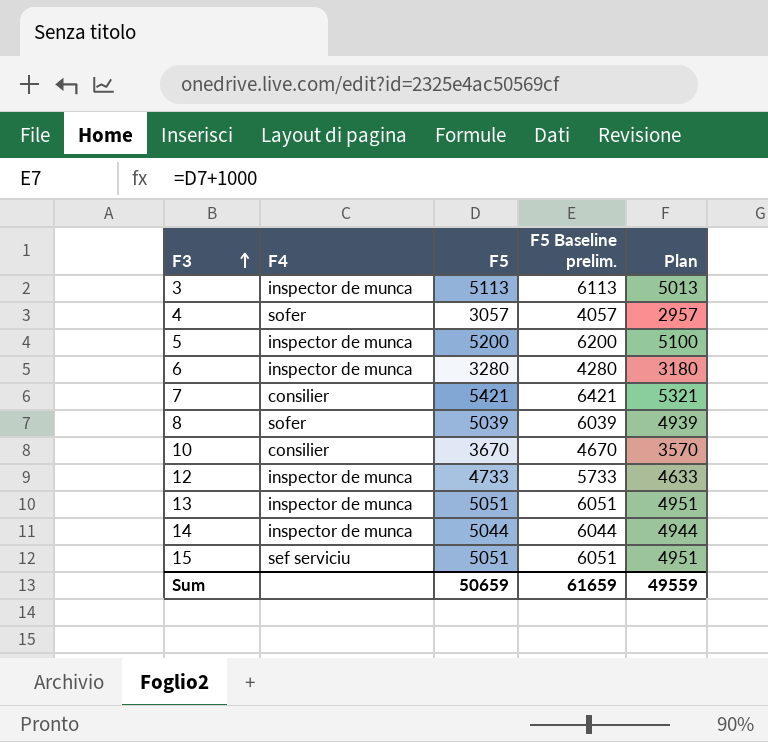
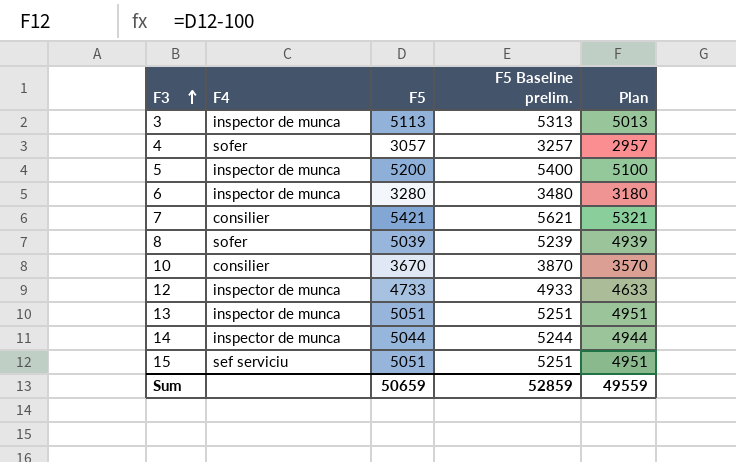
column F5 Baseline prelim. | formula: [F5] + 1000 -> [F5] + 200
Sum | F5 Baseline prelim.: 61659 -> 52859

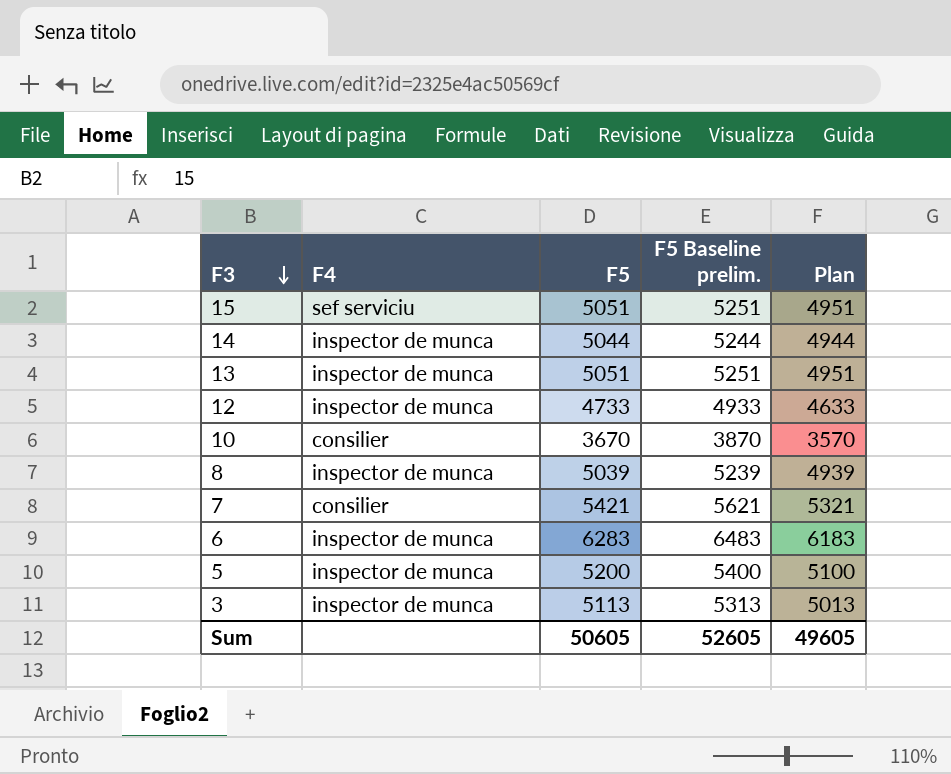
row order: F3 ascending -> F3 descending
row 4: sofer | 3057 | 3257 | 2957 -> none
8 | F4: sofer -> inspector de munca
6 | F5: 3280 -> 6283
6 | F5 Baseline prelim.: 3480 -> 6483
6 | Plan: 3180 -> 6183
Sum | F5: 50659 -> 50605
Sum | F5 Baseline prelim.: 52859 -> 52605
Sum | Plan: 49559 -> 49605

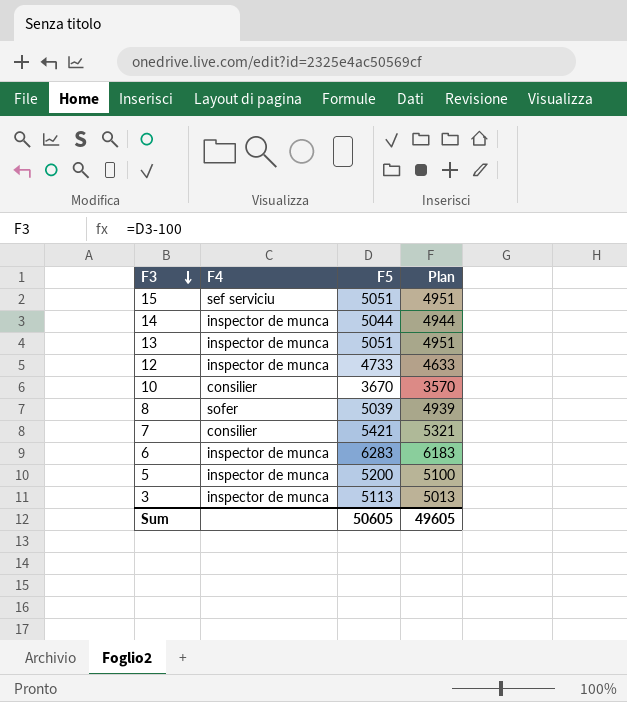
column F5 Baseline prelim. | formula: [F5] + 200 -> none
8 | F4: inspector de munca -> sofer

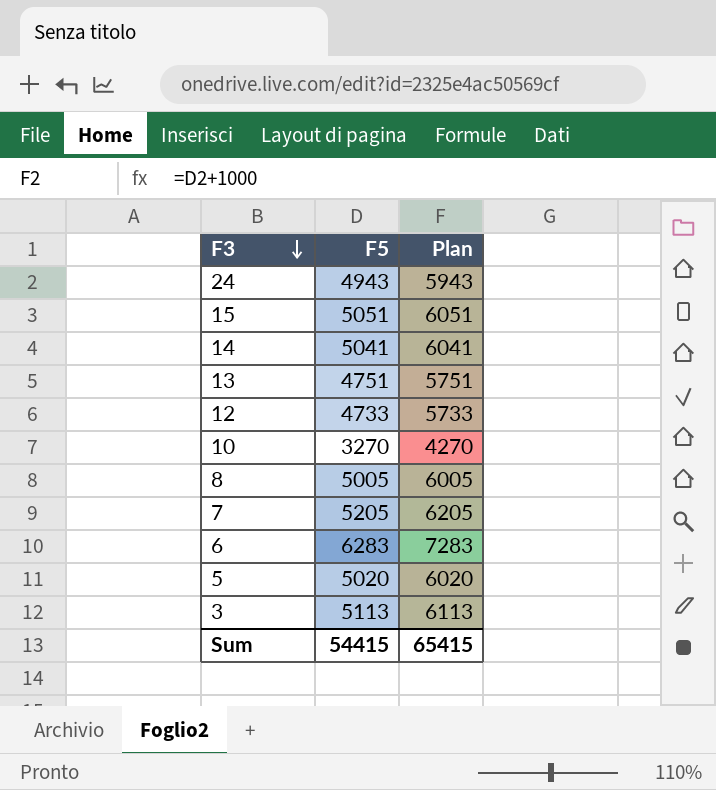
column F4 | position: 2 -> none
column Plan | formula: [F5] - 100 -> [F5] + 1000
row 24: none -> 4943 | 5943
14 | F5: 5044 -> 5041
13 | F5: 5051 -> 4751
10 | F5: 3670 -> 3270
8 | F5: 5039 -> 5005
7 | F5: 5421 -> 5205
5 | F5: 5200 -> 5020
Sum | F5: 50605 -> 54415
Sum | Plan: 49605 -> 65415

